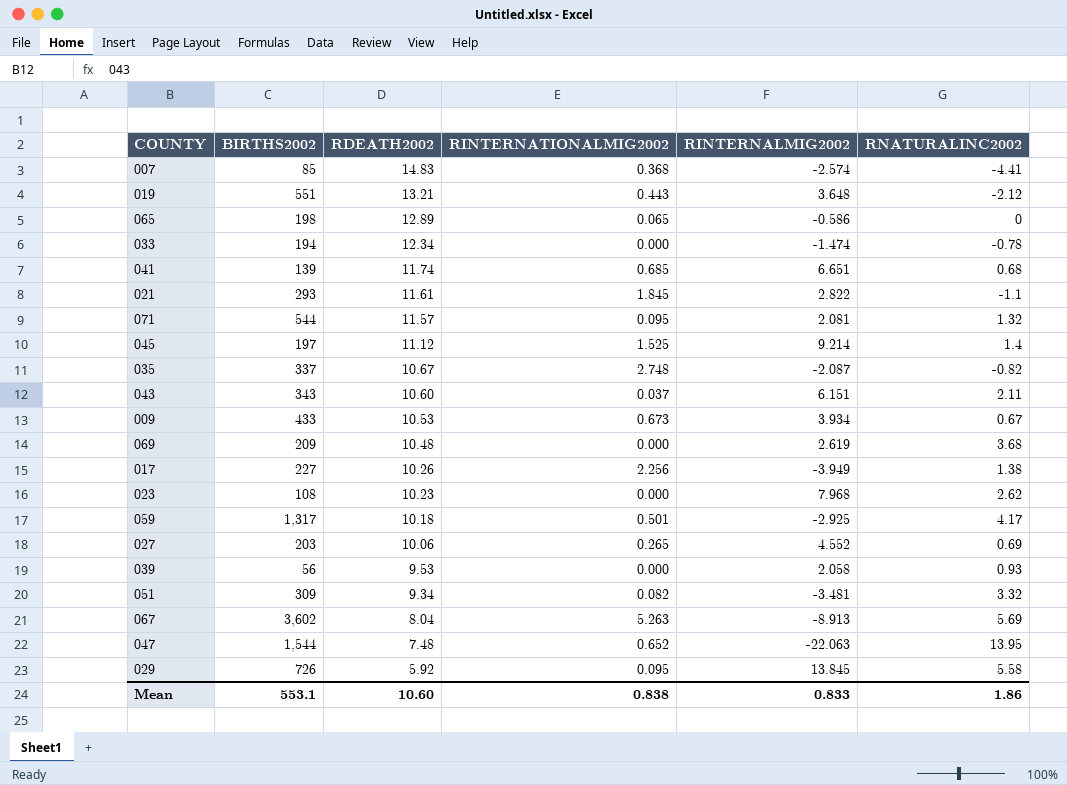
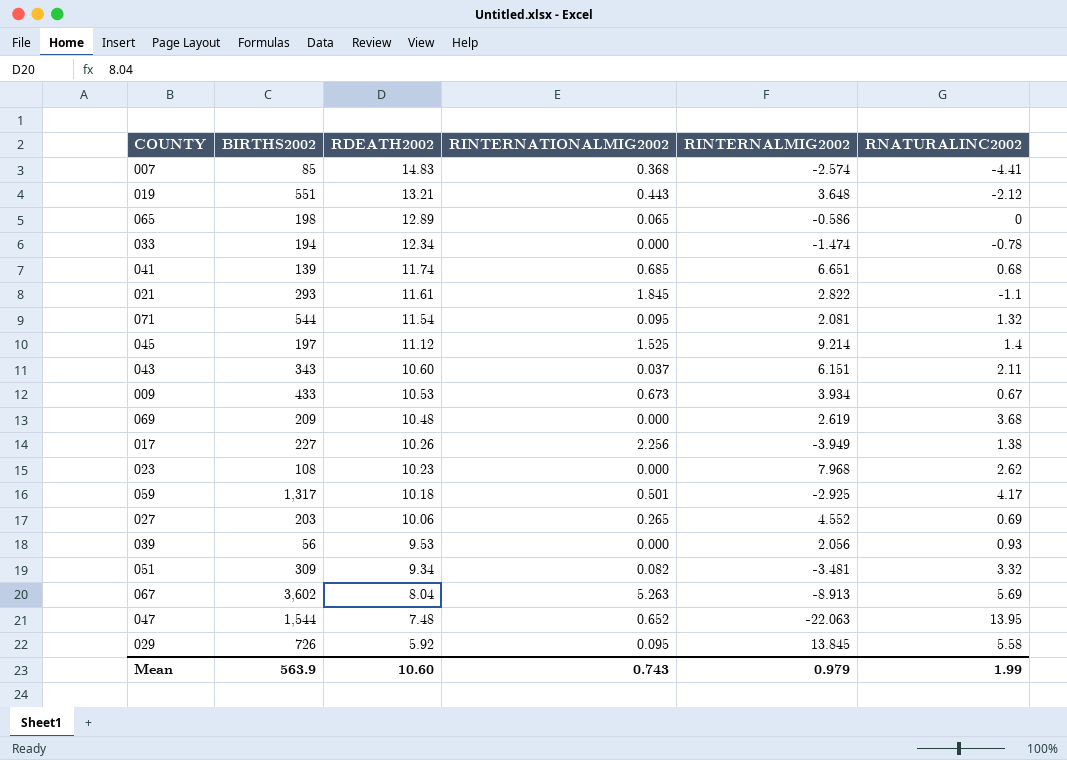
row 035: 337 | 10.67 | 2.748 | -2.087 | -0.82 -> none
071 | RDEATH2002: 11.57 -> 11.54
039 | RINTERNALMIG2002: 2.058 -> 2.056
Mean | BIRTHS2002: 553.1 -> 563.9
Mean | RINTERNATIONALMIG2002: 0.838 -> 0.743
Mean | RINTERNALMIG2002: 0.833 -> 0.979
Mean | RNATURALINC2002: 1.86 -> 1.99

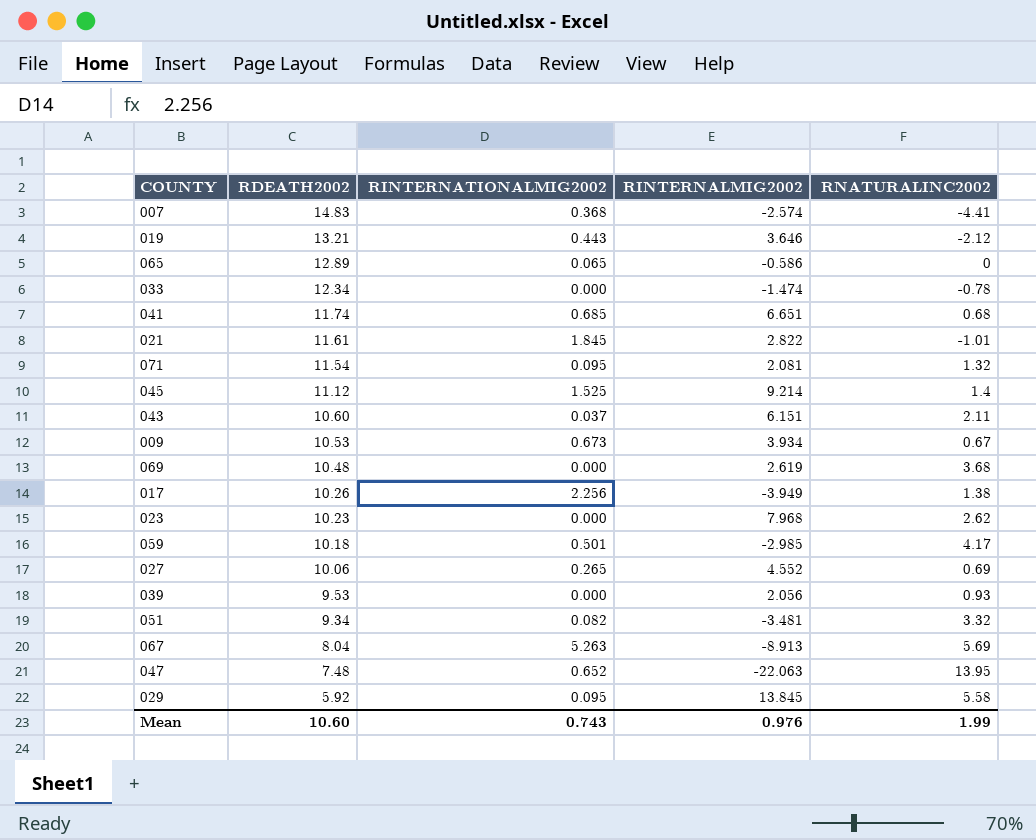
column BIRTHS2002 | position: 2 -> none
019 | RINTERNALMIG2002: 3.648 -> 3.646
021 | RNATURALINC2002: -1.1 -> -1.01
059 | RINTERNALMIG2002: -2.925 -> -2.985
Mean | RINTERNALMIG2002: 0.979 -> 0.976

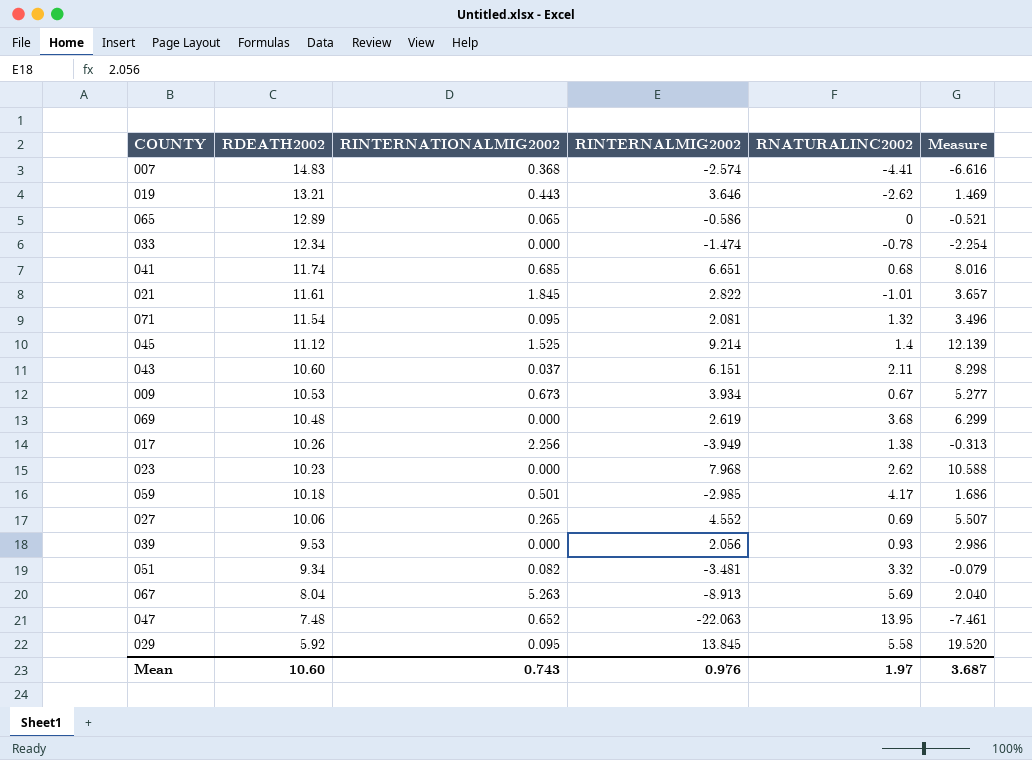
column Measure | formula: none -> [RINTERNATIONALMIG2002] + [RINTERNALMIG2002] + [RNATURALINC2002]
019 | RNATURALINC2002: -2.12 -> -2.62
Mean | RNATURALINC2002: 1.99 -> 1.97

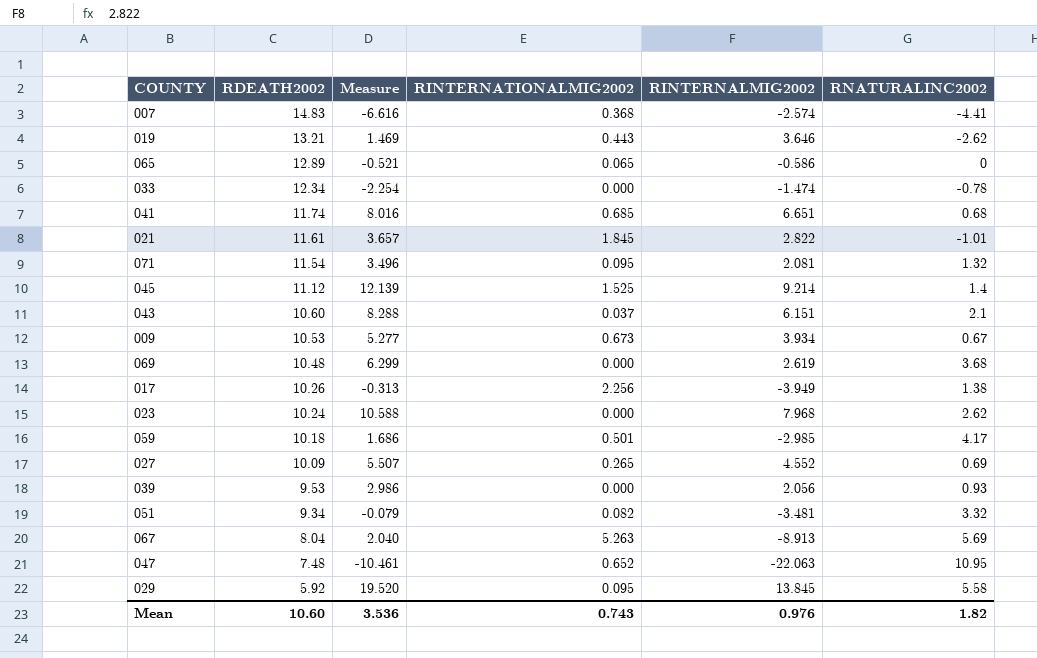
column Measure | position: 6 -> 3
043 | Measure: 8.298 -> 8.288
043 | RNATURALINC2002: 2.11 -> 2.1
023 | RDEATH2002: 10.23 -> 10.24
027 | RDEATH2002: 10.06 -> 10.09
047 | Measure: -7.461 -> -10.461
047 | RNATURALINC2002: 13.95 -> 10.95
Mean | Measure: 3.687 -> 3.536
Mean | RNATURALINC2002: 1.97 -> 1.82

